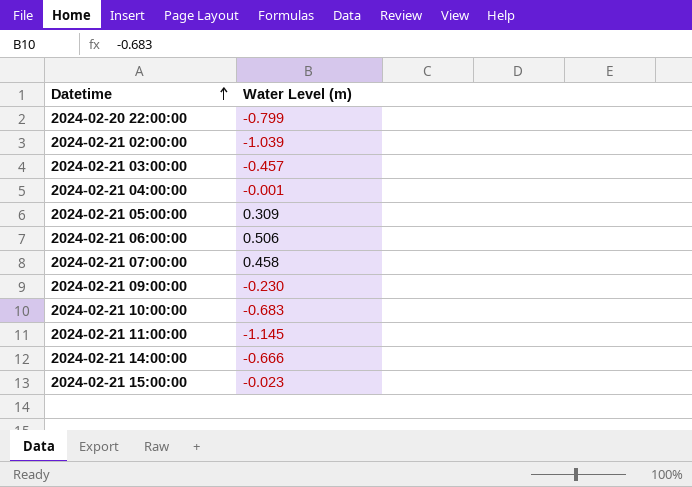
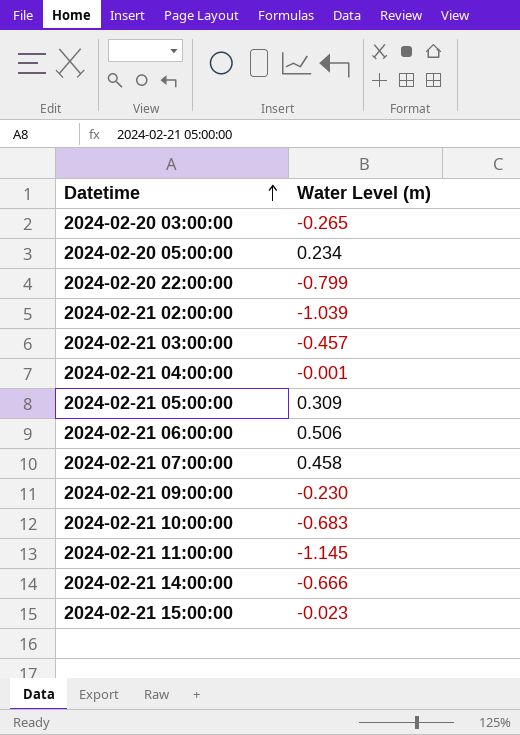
row 2024-02-20 03:00:00: none -> -0.265
row 2024-02-20 05:00:00: none -> 0.234

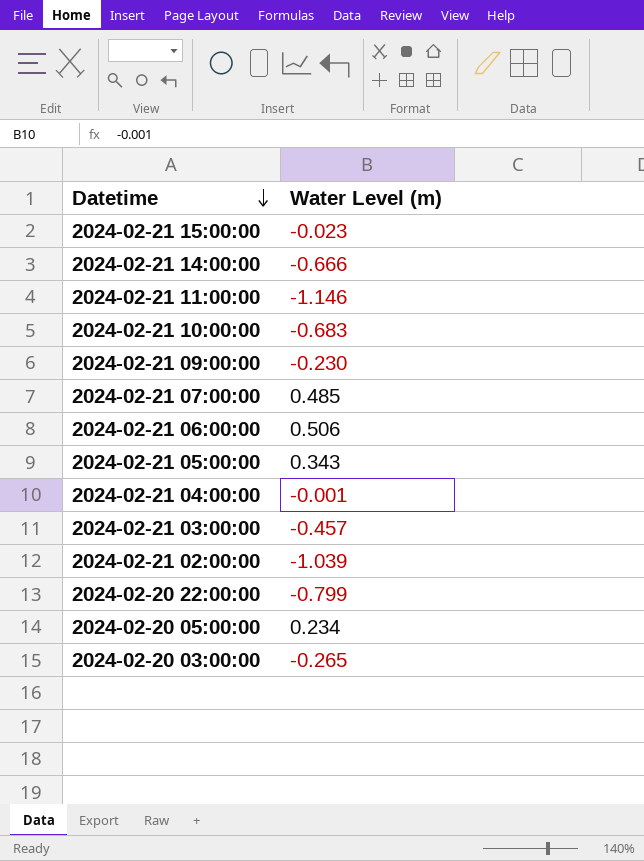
row order: Datetime ascending -> Datetime descending
2024-02-21 11:00:00 | Water Level (m): -1.145 -> -1.146
2024-02-21 07:00:00 | Water Level (m): 0.458 -> 0.485
2024-02-21 05:00:00 | Water Level (m): 0.309 -> 0.343

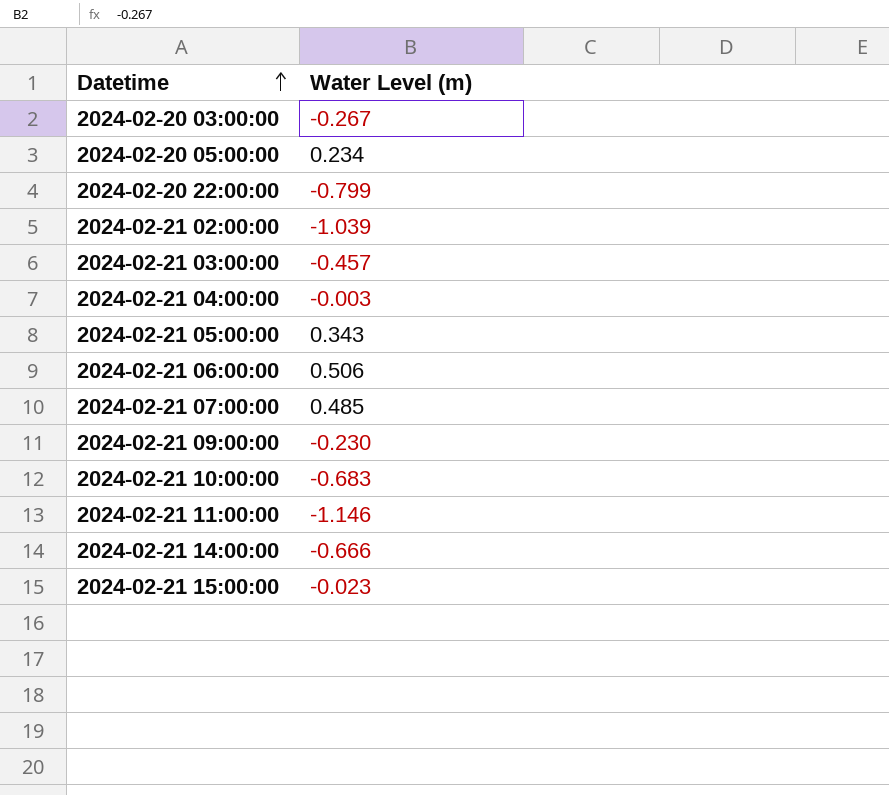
row order: Datetime descending -> Datetime ascending
2024-02-20 03:00:00 | Water Level (m): -0.265 -> -0.267
2024-02-21 04:00:00 | Water Level (m): -0.001 -> -0.003

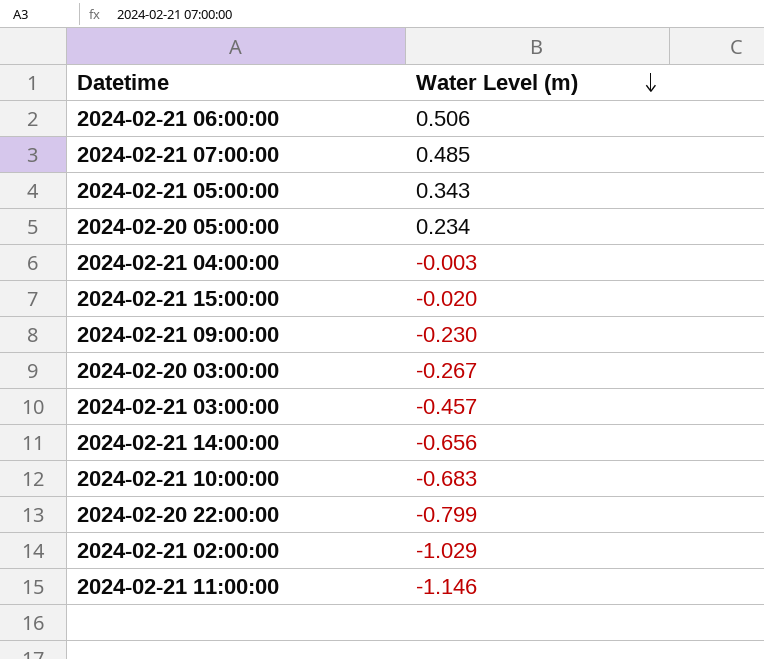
row order: Datetime ascending -> Water Level (m) descending
2024-02-21 15:00:00 | Water Level (m): -0.023 -> -0.020
2024-02-21 14:00:00 | Water Level (m): -0.666 -> -0.656
2024-02-21 02:00:00 | Water Level (m): -1.039 -> -1.029

